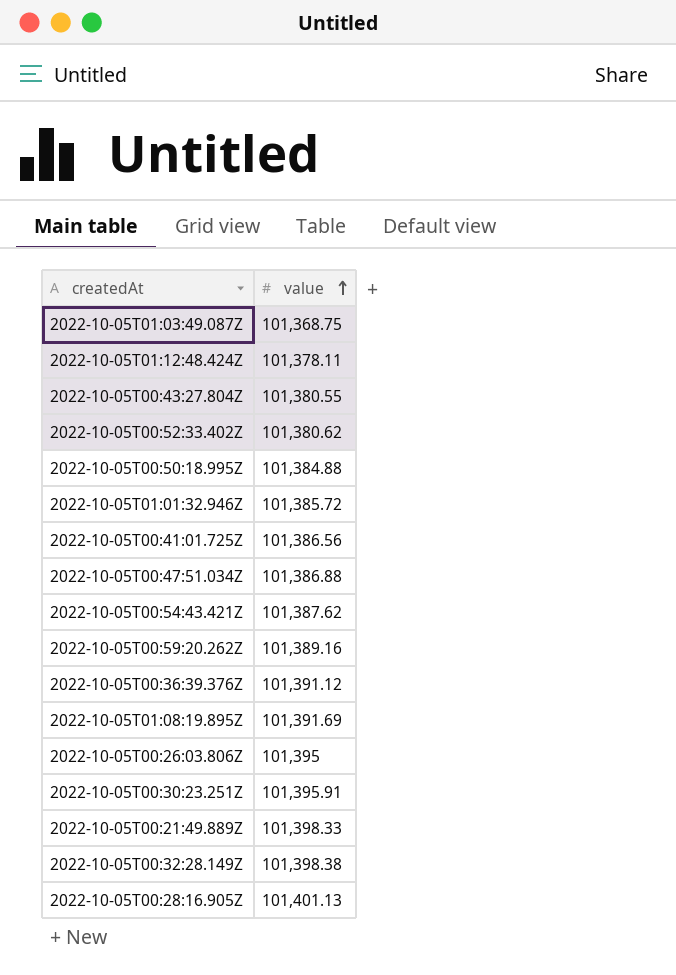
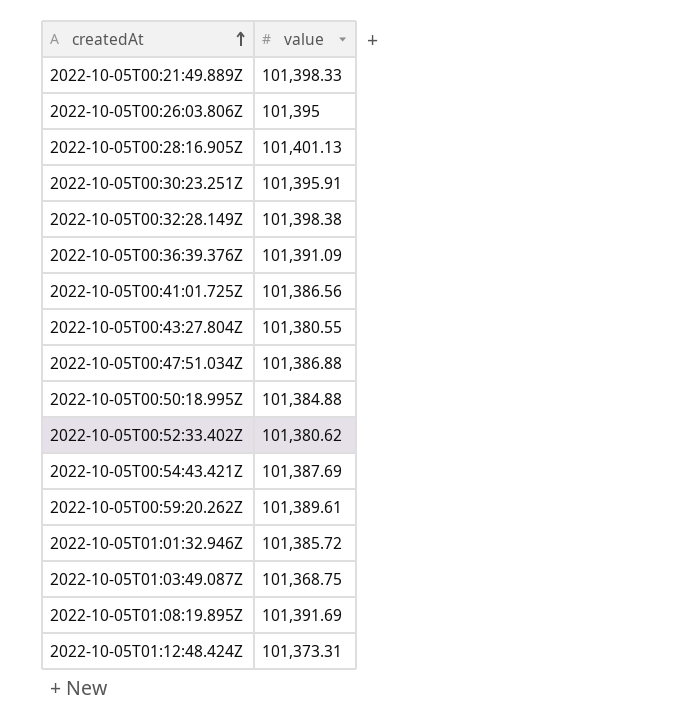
row order: value ascending -> createdAt ascending
2022-10-05T00:36:39.376Z | value: 101,391.12 -> 101,391.09
2022-10-05T00:54:43.421Z | value: 101,387.62 -> 101,387.69
2022-10-05T00:59:20.262Z | value: 101,389.16 -> 101,389.61
2022-10-05T01:12:48.424Z | value: 101,378.11 -> 101,373.31

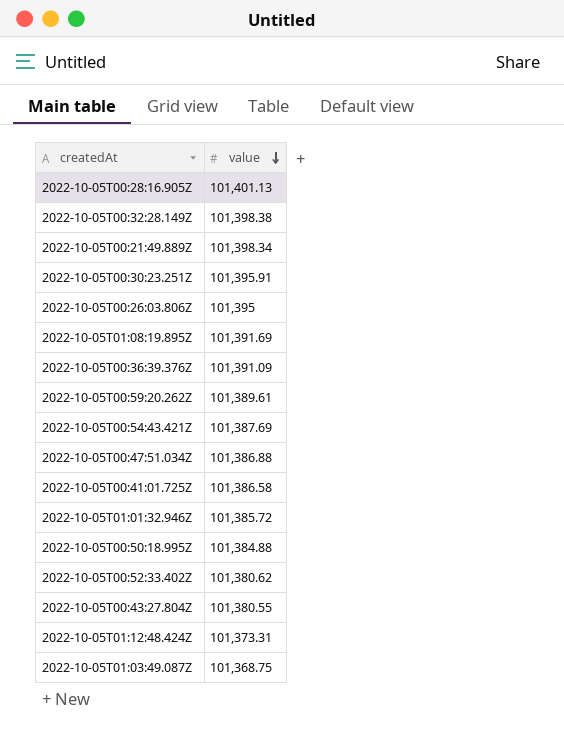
row order: createdAt ascending -> value descending
2022-10-05T00:21:49.889Z | value: 101,398.33 -> 101,398.34
2022-10-05T00:41:01.725Z | value: 101,386.56 -> 101,386.58

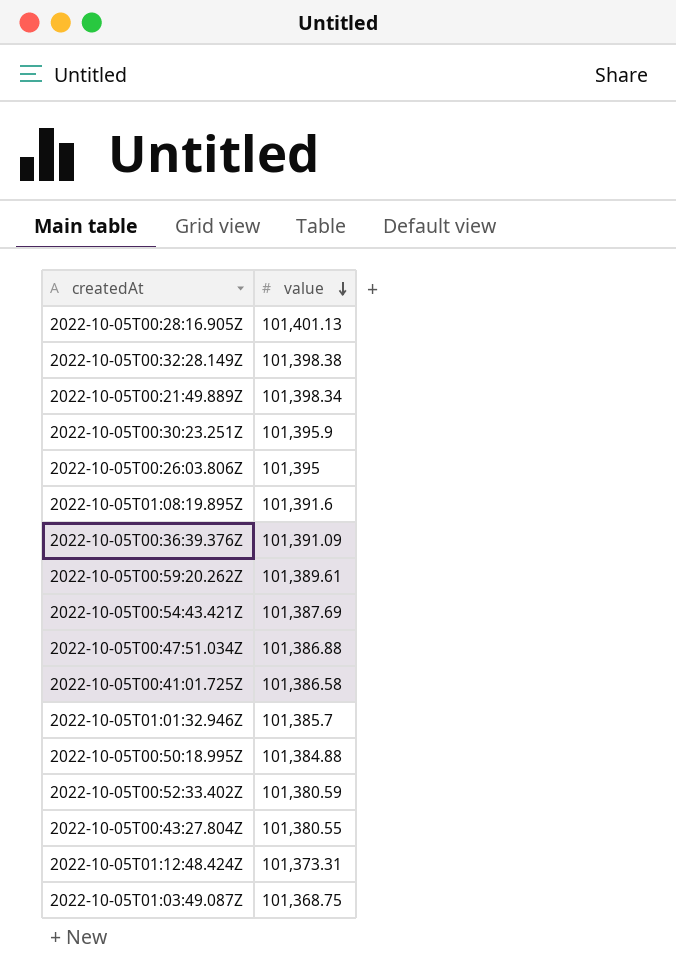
2022-10-05T00:30:23.251Z | value: 101,395.91 -> 101,395.9
2022-10-05T01:08:19.895Z | value: 101,391.69 -> 101,391.6
2022-10-05T01:01:32.946Z | value: 101,385.72 -> 101,385.7
2022-10-05T00:52:33.402Z | value: 101,380.62 -> 101,380.59

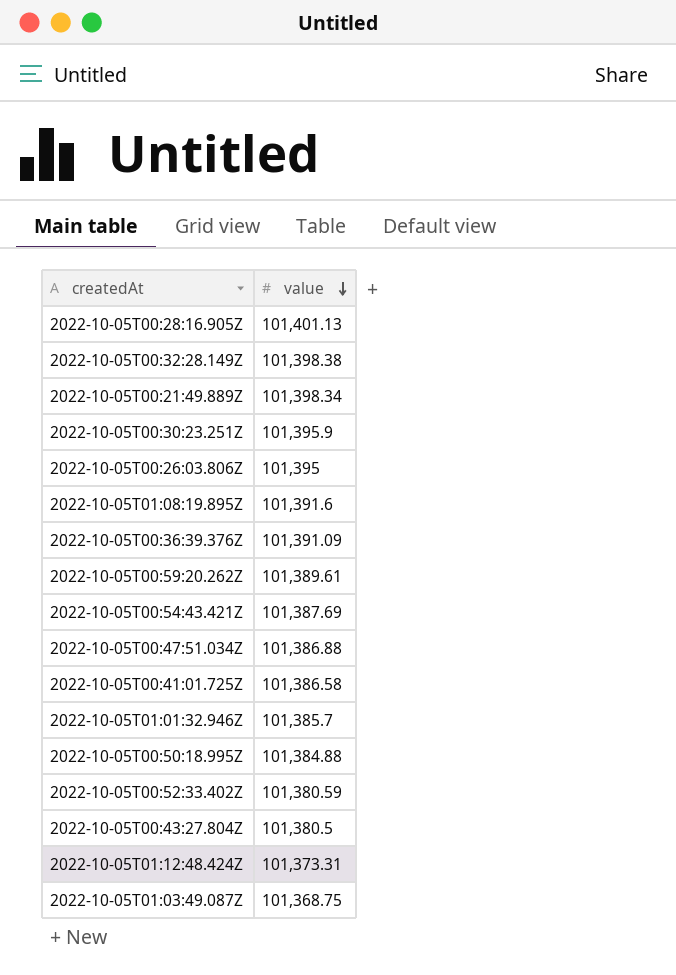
2022-10-05T00:43:27.804Z | value: 101,380.55 -> 101,380.5

